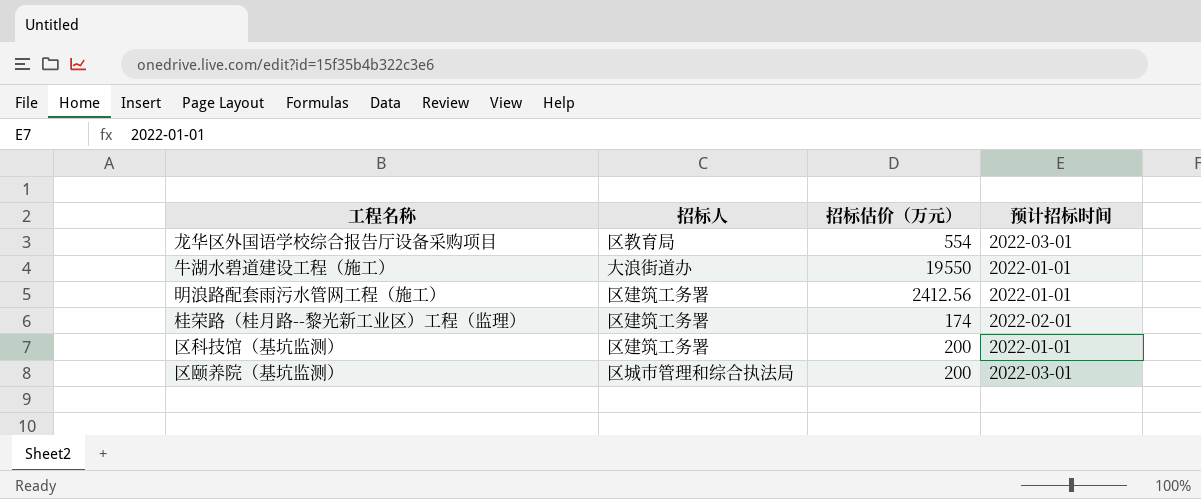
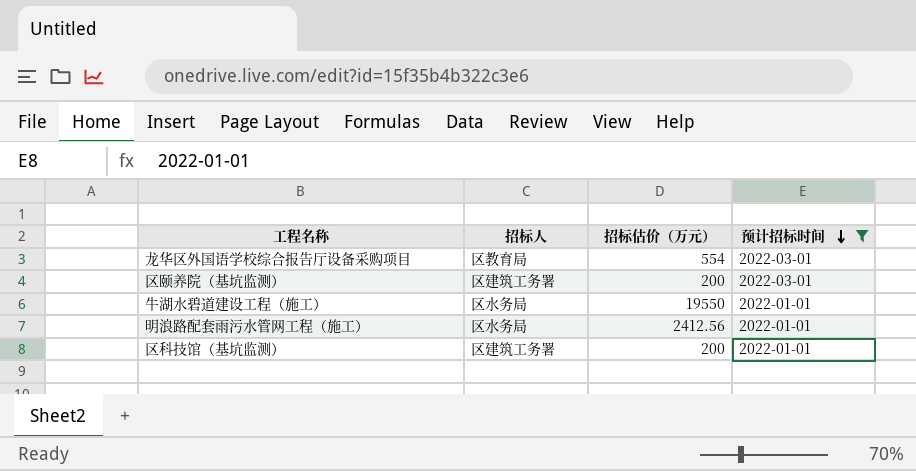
filter: none -> 预计招标时间 != 2022-02-01
row order: none -> 预计招标时间 descending
区颐养院（基坑监测） | 招标人: 区城市管理和综合执法局 -> 区建筑工务署
牛湖水碧道建设工程（施工） | 招标人: 大浪街道办 -> 区水务局
明浪路配套雨污水管网工程（施工） | 招标人: 区建筑工务署 -> 区水务局

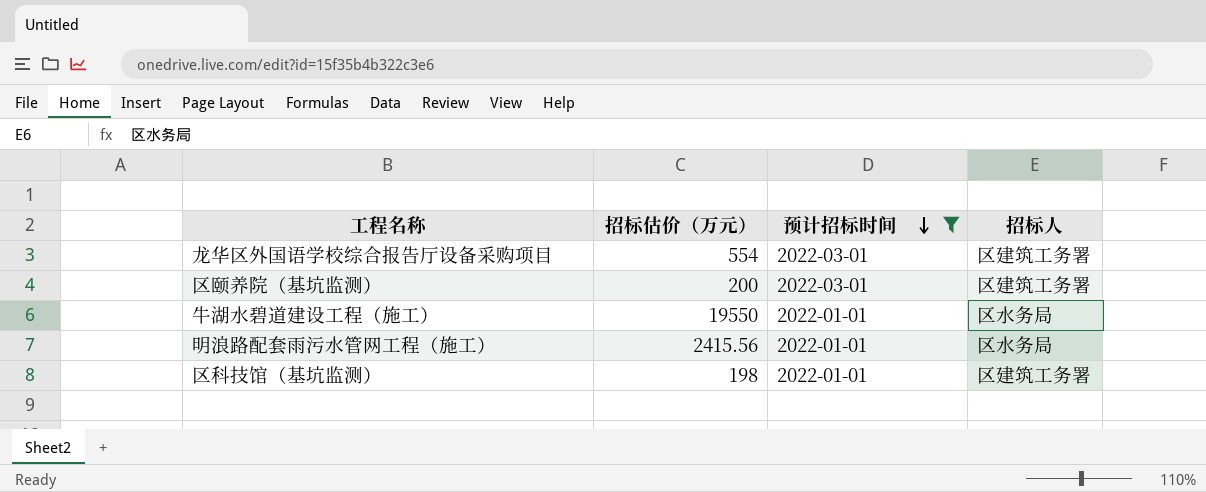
column 招标人 | position: 2 -> 4
龙华区外国语学校综合报告厅设备采购项目 | 招标人: 区教育局 -> 区建筑工务署
明浪路配套雨污水管网工程（施工） | 招标估价（万元）: 2412.56 -> 2415.56
区科技馆（基坑监测） | 招标估价（万元）: 200 -> 198

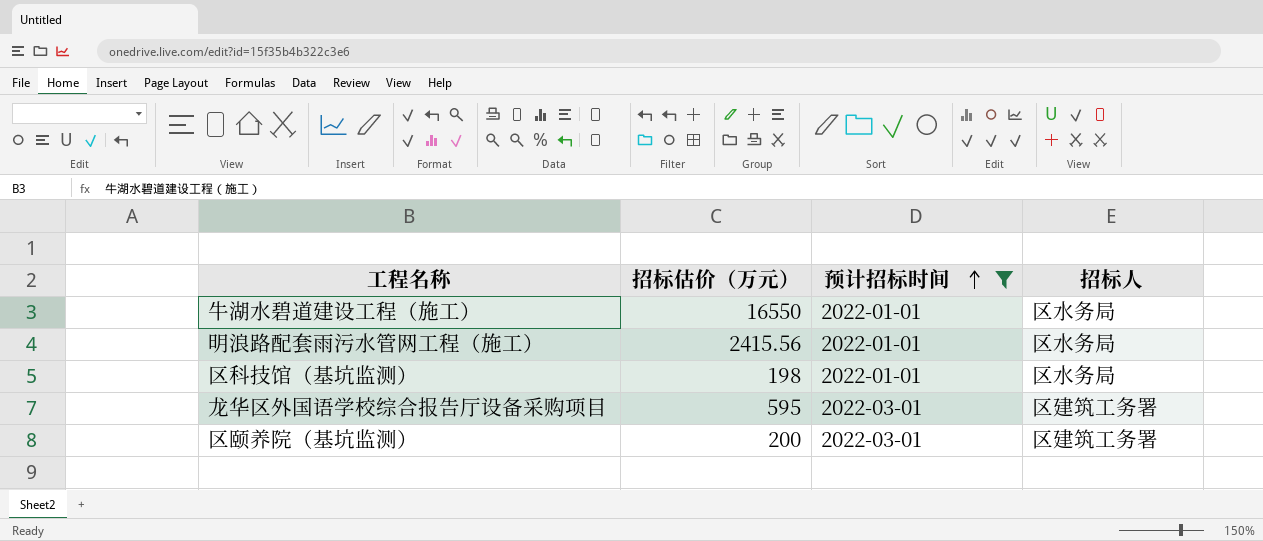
row order: 预计招标时间 descending -> 预计招标时间 ascending
牛湖水碧道建设工程（施工） | 招标估价（万元）: 19550 -> 16550
区科技馆（基坑监测） | 招标人: 区建筑工务署 -> 区水务局
龙华区外国语学校综合报告厅设备采购项目 | 招标估价（万元）: 554 -> 595

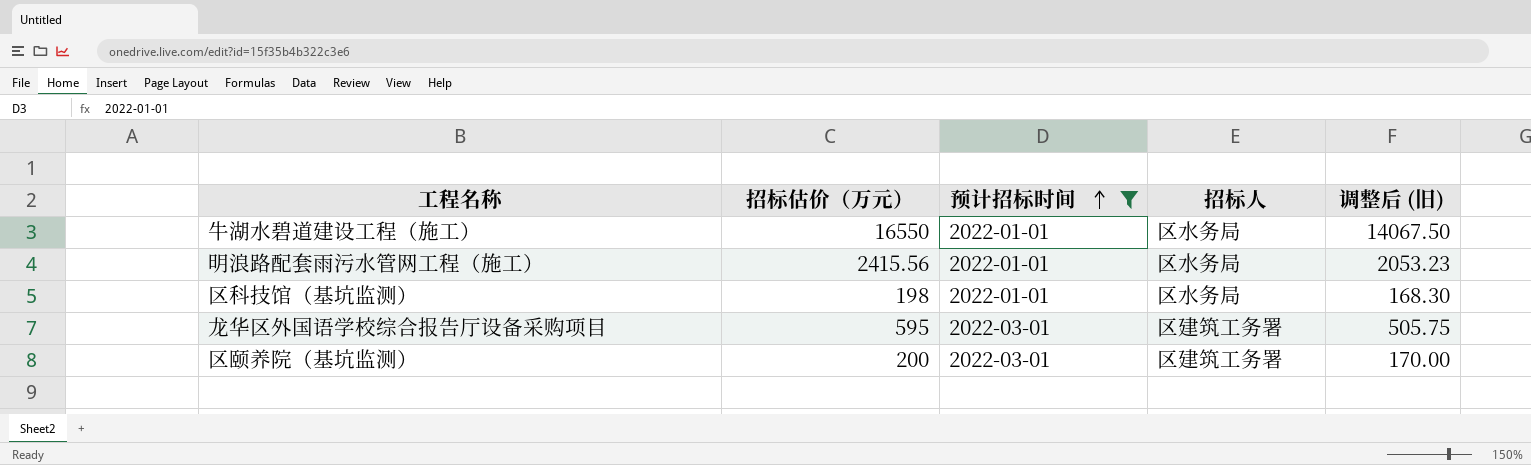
column 调整后 (旧) | formula: none -> [招标估价（万元）] * 0.85

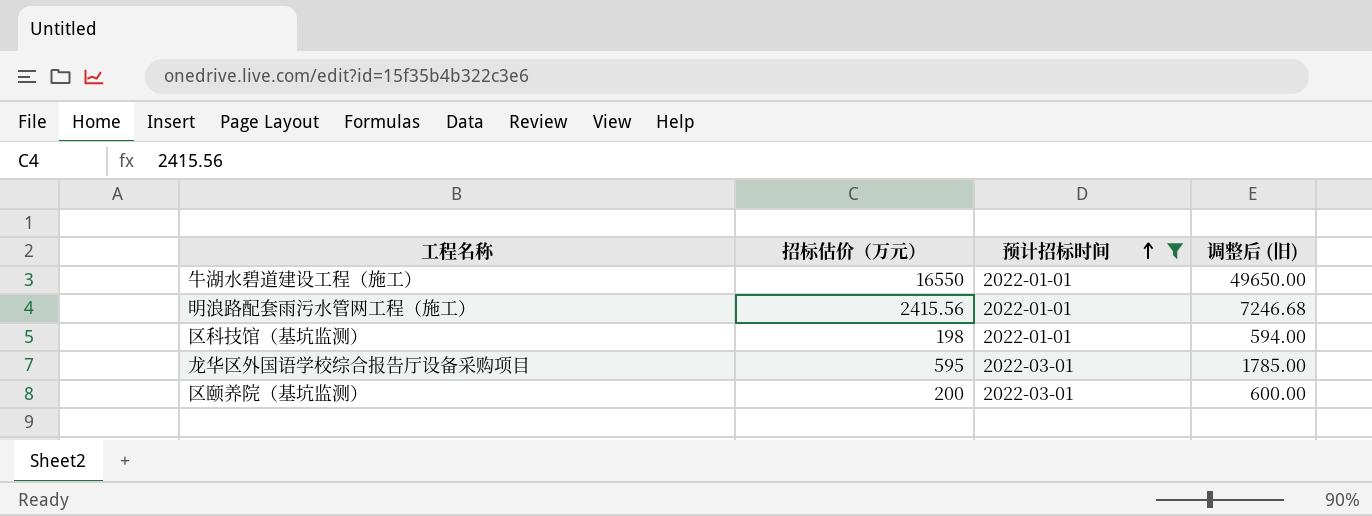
column 招标人 | position: 4 -> none
column 调整后 (旧) | formula: [招标估价（万元）] * 0.85 -> [招标估价（万元）] * 3

